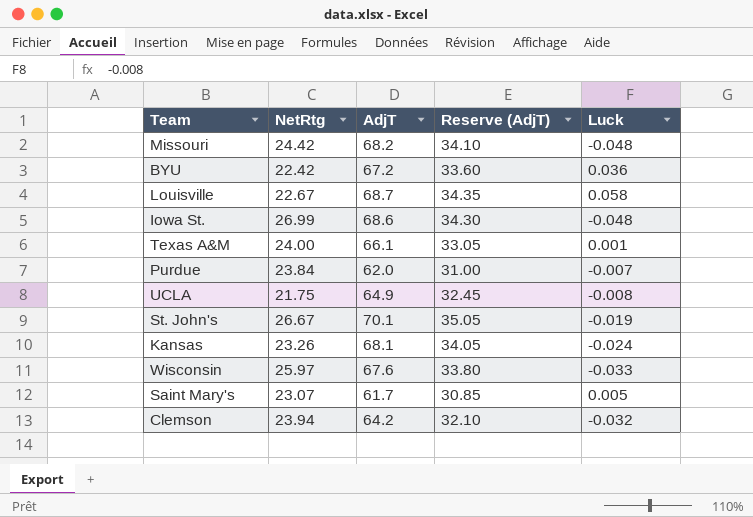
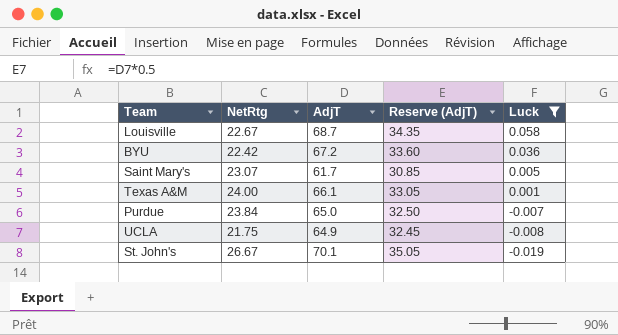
filter: none -> Luck >= -0.019
row order: none -> Luck descending
Purdue | AdjT: 62.0 -> 65.0
Purdue | Reserve (AdjT): 31.00 -> 32.50

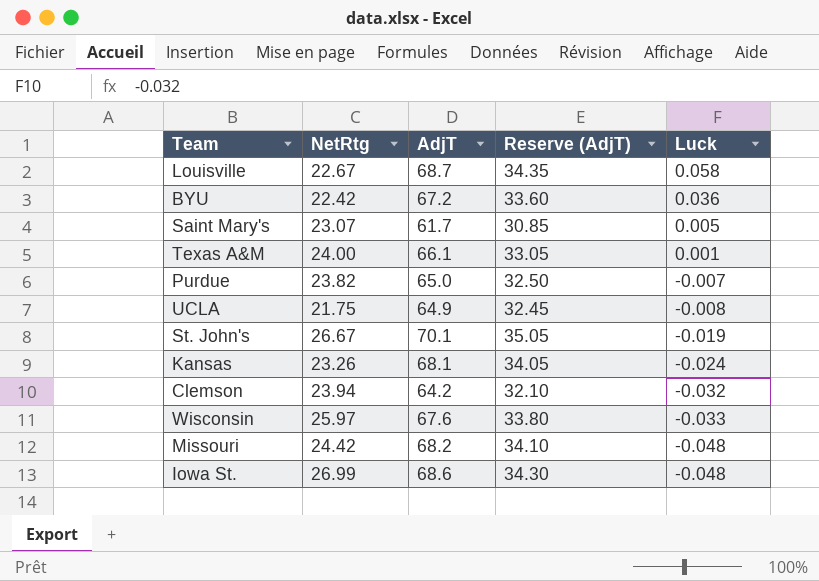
filter: Luck >= -0.019 -> none
Purdue | NetRtg: 23.84 -> 23.82

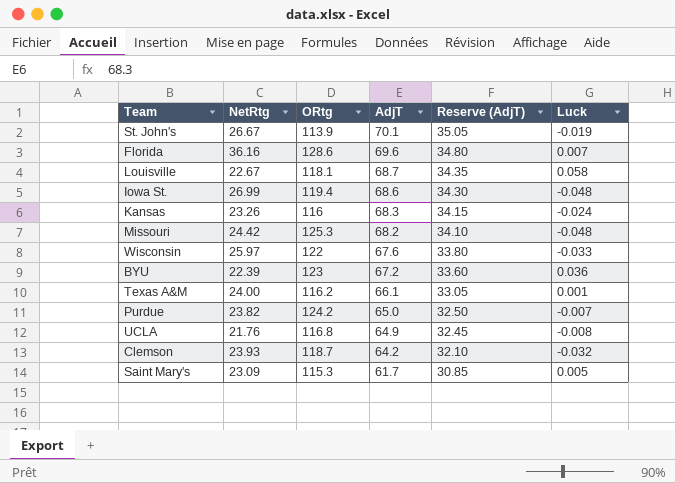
row order: Luck descending -> AdjT descending
column ORtg | position: none -> 3
row Florida: none -> 36.16 | 128.6 | 69.6 | 34.80 | 0.007
Kansas | AdjT: 68.1 -> 68.3
Kansas | Reserve (AdjT): 34.05 -> 34.15
BYU | NetRtg: 22.42 -> 22.39
UCLA | NetRtg: 21.75 -> 21.76
Clemson | NetRtg: 23.94 -> 23.93
Saint Mary's | NetRtg: 23.07 -> 23.09

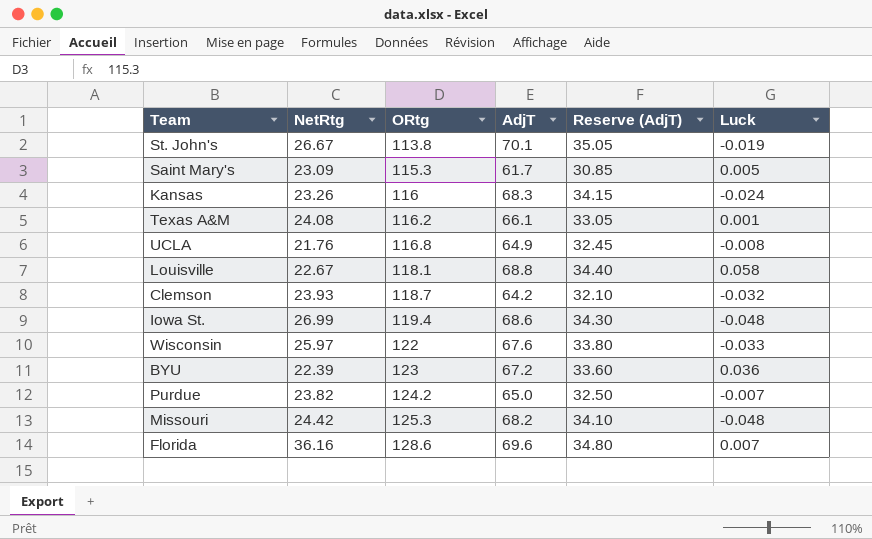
row order: AdjT descending -> ORtg ascending
St. John's | ORtg: 113.9 -> 113.8
Texas A&M | NetRtg: 24.00 -> 24.08
Louisville | AdjT: 68.7 -> 68.8
Louisville | Reserve (AdjT): 34.35 -> 34.40

